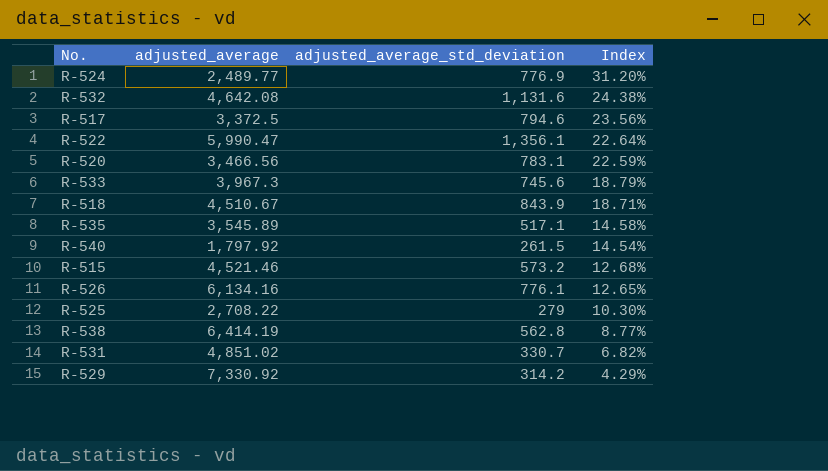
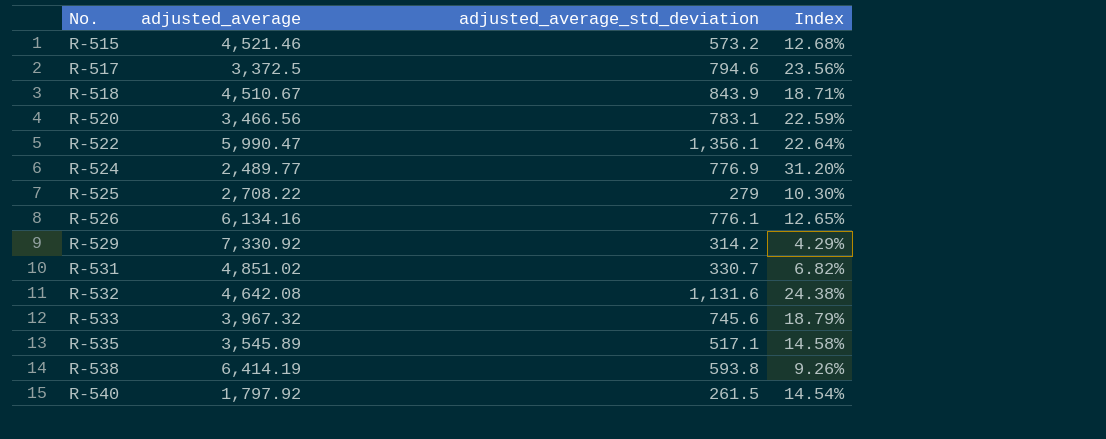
row order: Index descending -> No. ascending
R-533 | adjusted_average: 3,967.3 -> 3,967.32
R-538 | adjusted_average_std_deviation: 562.8 -> 593.8
R-538 | Index: 8.77% -> 9.26%

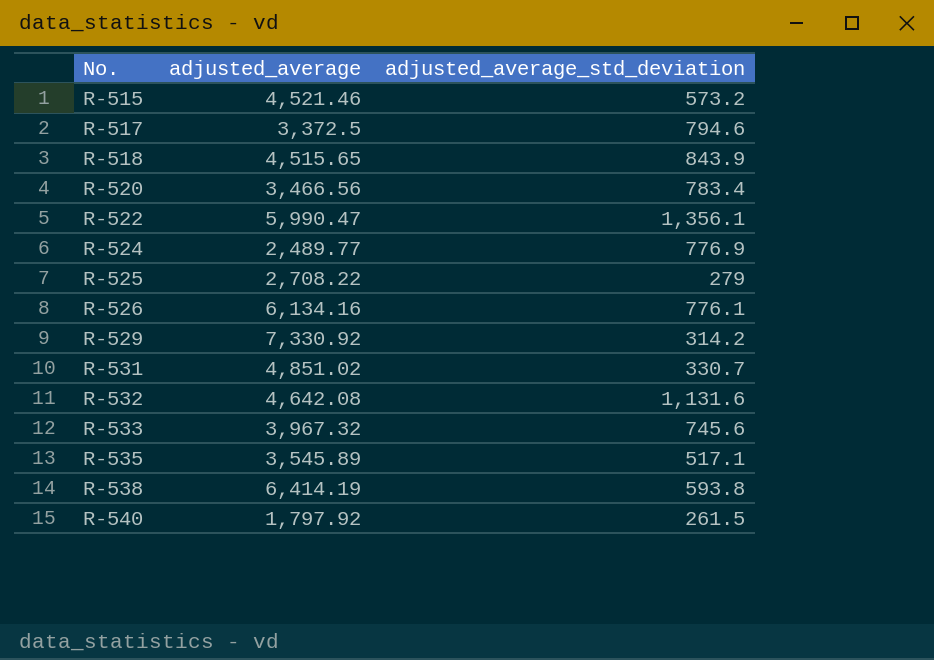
column Index | formula: [adjusted_average_std_deviation] / [adjusted_average] -> none
R-518 | adjusted_average: 4,510.67 -> 4,515.65
R-520 | adjusted_average_std_deviation: 783.1 -> 783.4

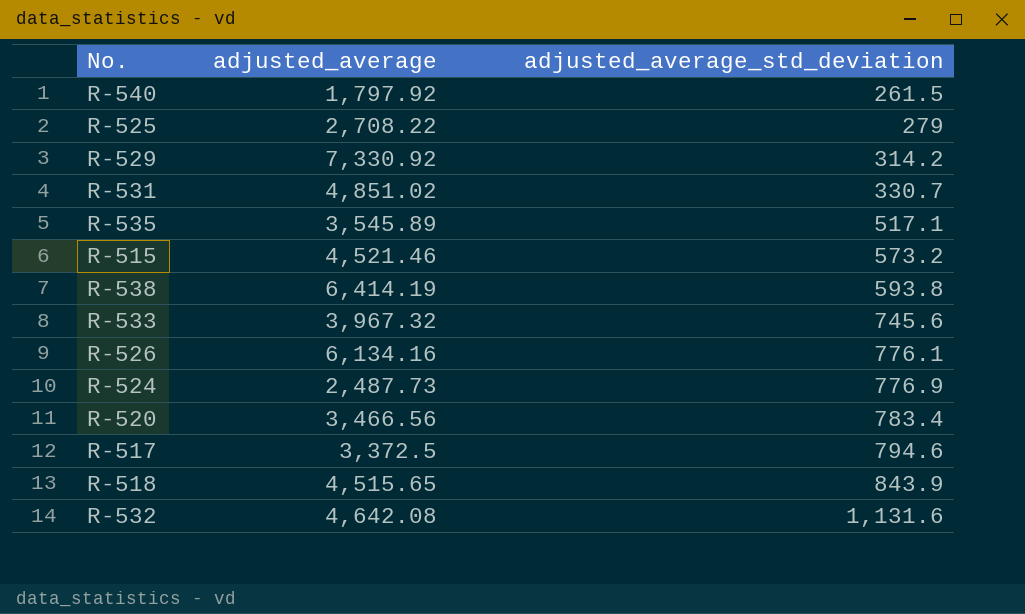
row order: No. ascending -> adjusted_average_std_deviation ascending
row R-522: 5,990.47 | 1,356.1 -> none
R-524 | adjusted_average: 2,489.77 -> 2,487.73

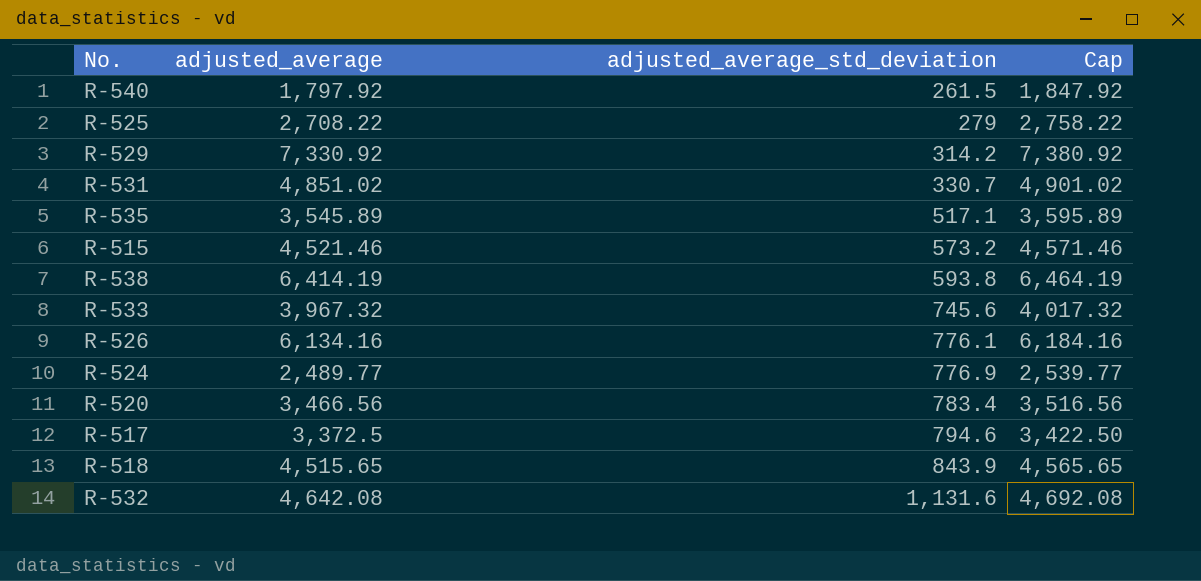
column Cap | formula: none -> [adjusted_average] + 50
R-524 | adjusted_average: 2,487.73 -> 2,489.77

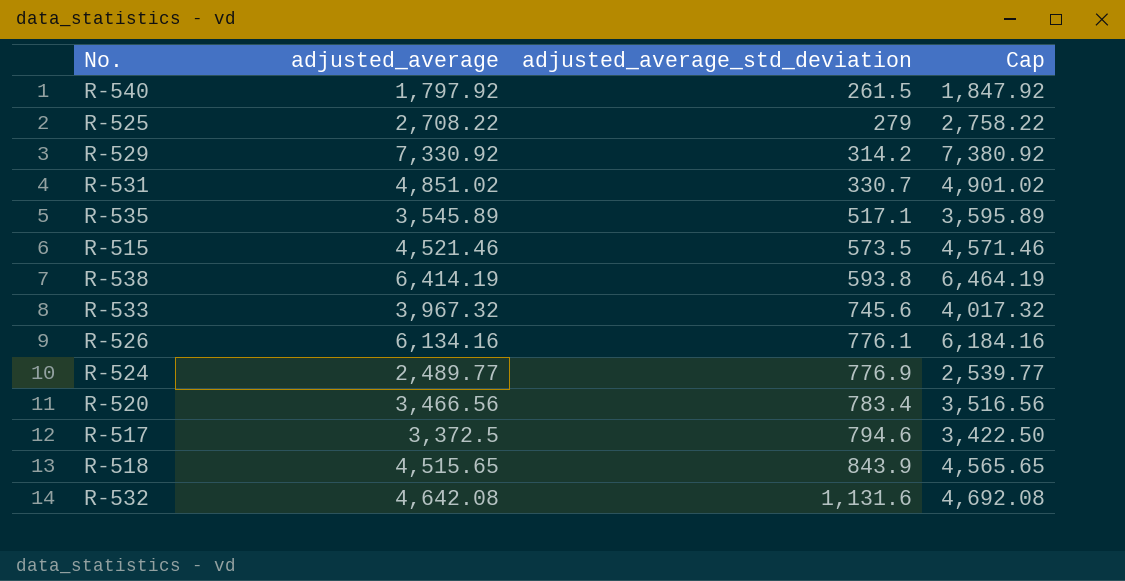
R-515 | adjusted_average_std_deviation: 573.2 -> 573.5

